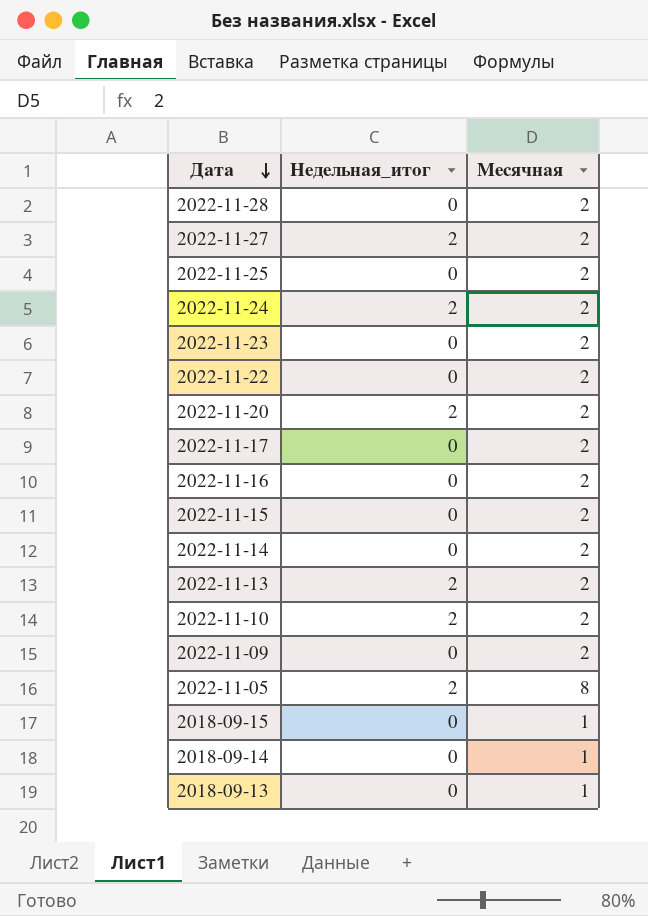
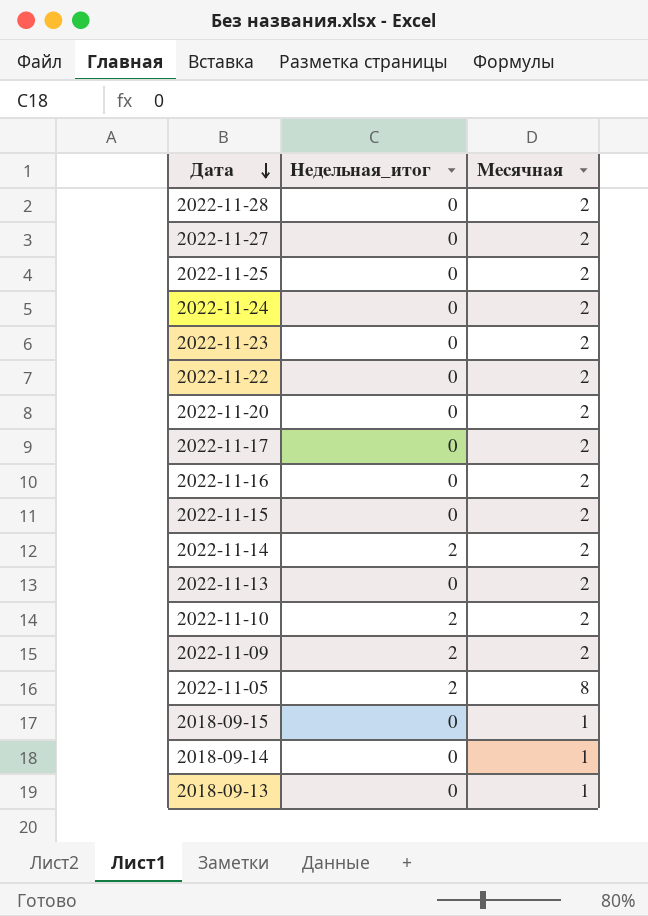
2022-11-27 | Недельная_итог: 2 -> 0
2022-11-24 | Недельная_итог: 2 -> 0
2022-11-20 | Недельная_итог: 2 -> 0
2022-11-14 | Недельная_итог: 0 -> 2
2022-11-13 | Недельная_итог: 2 -> 0
2022-11-09 | Недельная_итог: 0 -> 2

